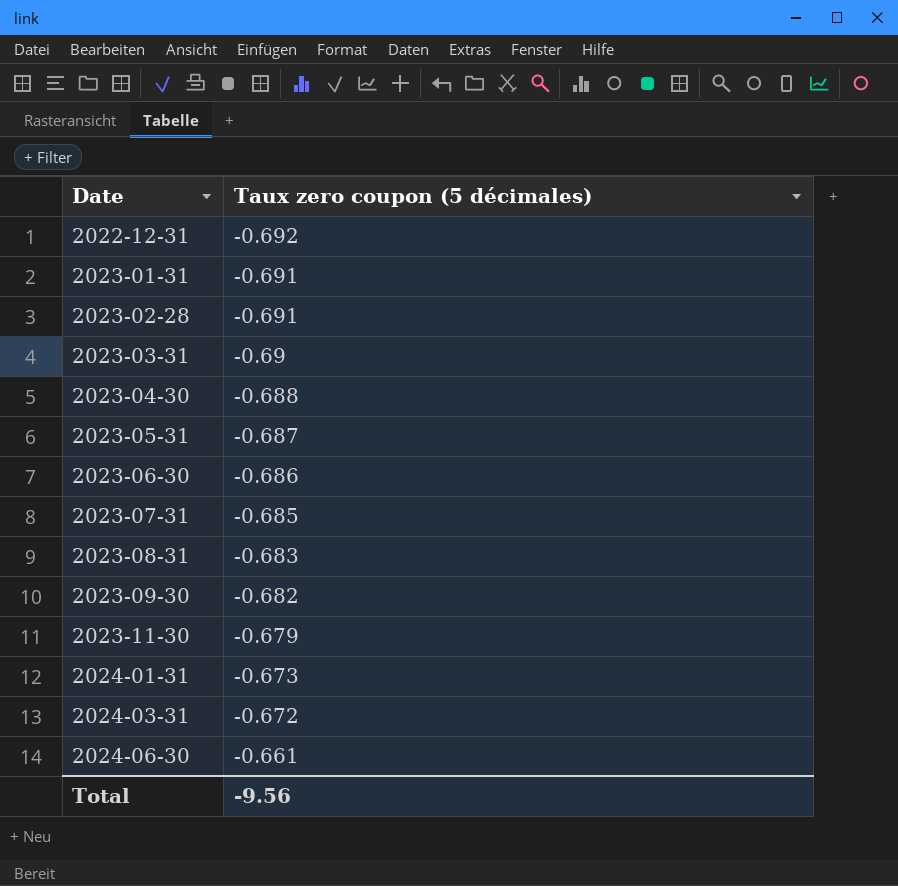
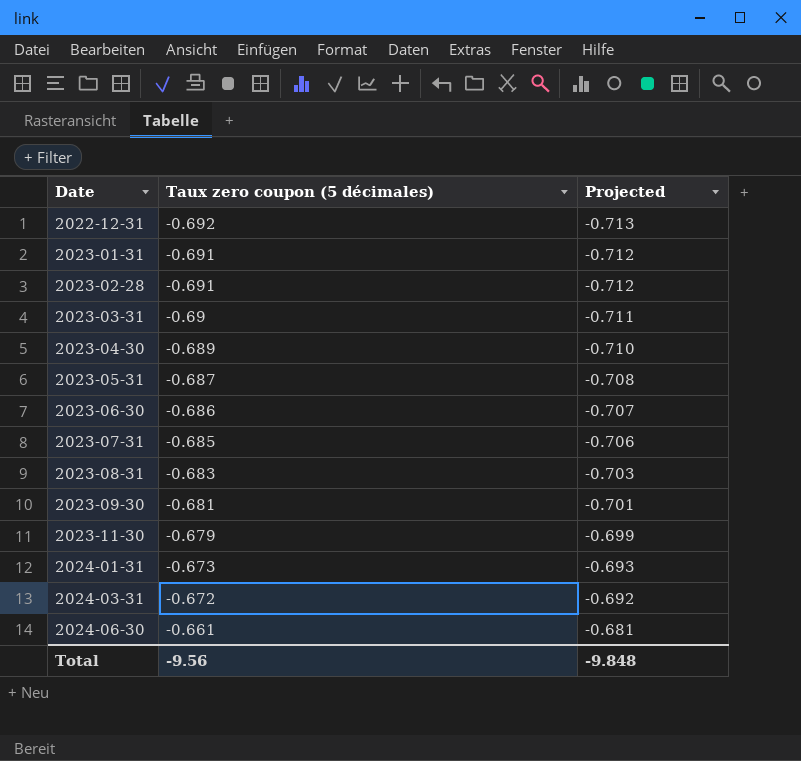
column Projected | formula: none -> [Taux zero coupon (5 décimales)] * 1.03
2023-04-30 | Taux zero coupon (5 décimales): -0.688 -> -0.689
2023-09-30 | Taux zero coupon (5 décimales): -0.682 -> -0.681

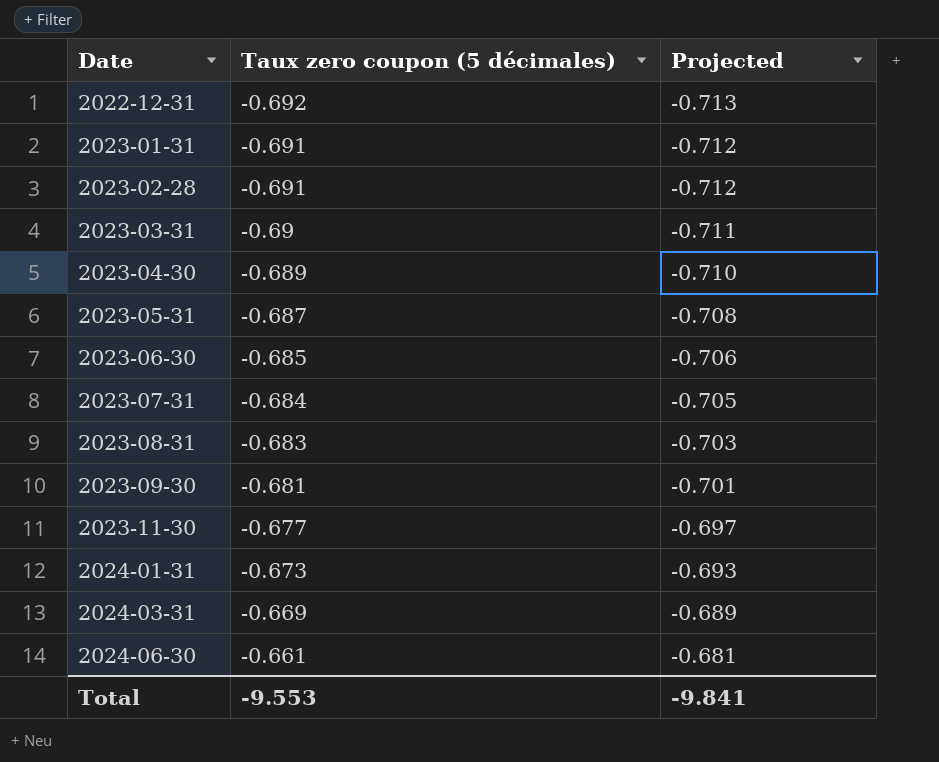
2023-06-30 | Taux zero coupon (5 décimales): -0.686 -> -0.685
2023-06-30 | Projected: -0.707 -> -0.706
2023-07-31 | Taux zero coupon (5 décimales): -0.685 -> -0.684
2023-07-31 | Projected: -0.706 -> -0.705
2023-11-30 | Taux zero coupon (5 décimales): -0.679 -> -0.677
2023-11-30 | Projected: -0.699 -> -0.697
2024-03-31 | Taux zero coupon (5 décimales): -0.672 -> -0.669
2024-03-31 | Projected: -0.692 -> -0.689
Total | Taux zero coupon (5 décimales): -9.56 -> -9.553
Total | Projected: -9.848 -> -9.841

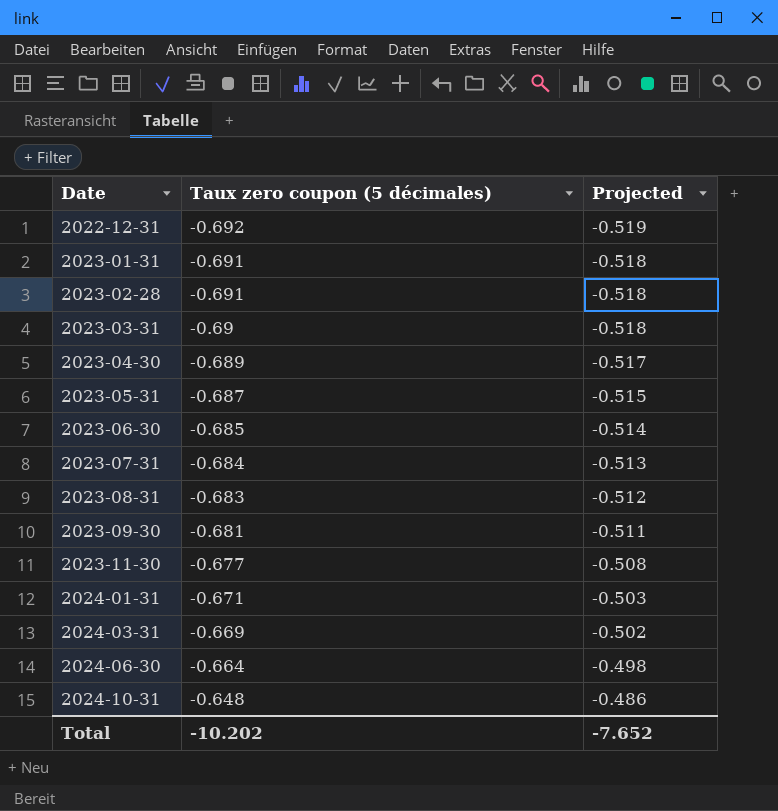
column Projected | formula: [Taux zero coupon (5 décimales)] * 1.03 -> [Taux zero coupon (5 décimales)] * 0.75
2024-01-31 | Taux zero coupon (5 décimales): -0.673 -> -0.671
2024-06-30 | Taux zero coupon (5 décimales): -0.661 -> -0.664
row 2024-10-31: none -> -0.648 | -0.486
Total | Taux zero coupon (5 décimales): -9.553 -> -10.202
Total | Projected: -9.841 -> -7.652

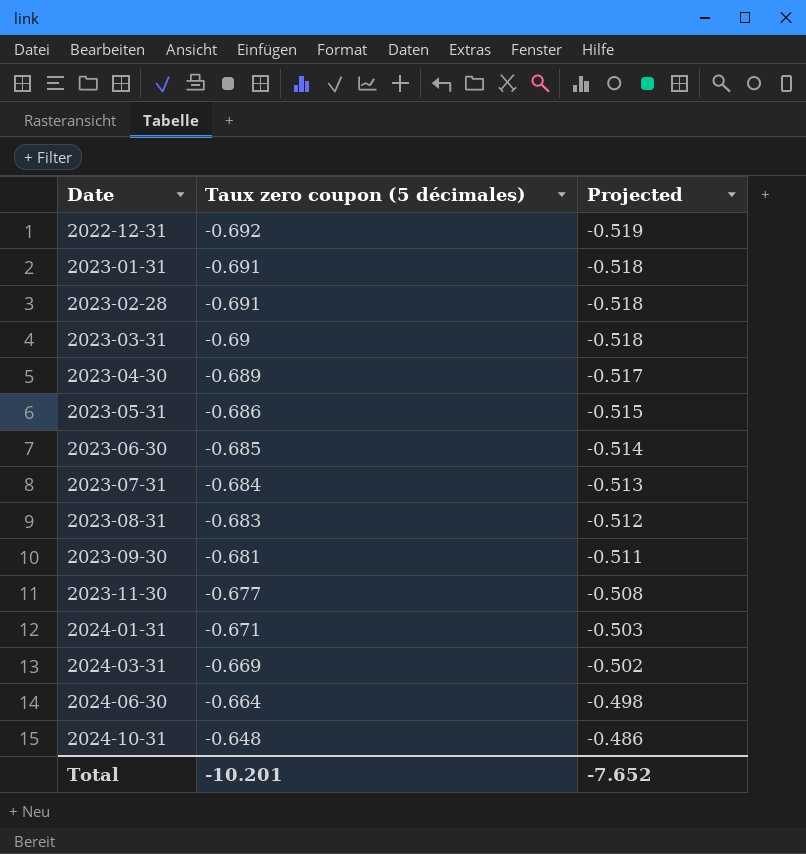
2023-05-31 | Taux zero coupon (5 décimales): -0.687 -> -0.686
Total | Taux zero coupon (5 décimales): -10.202 -> -10.201

